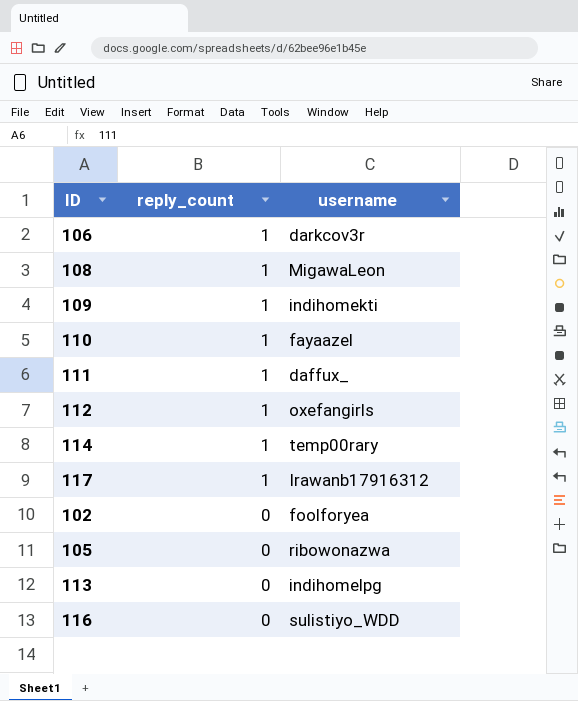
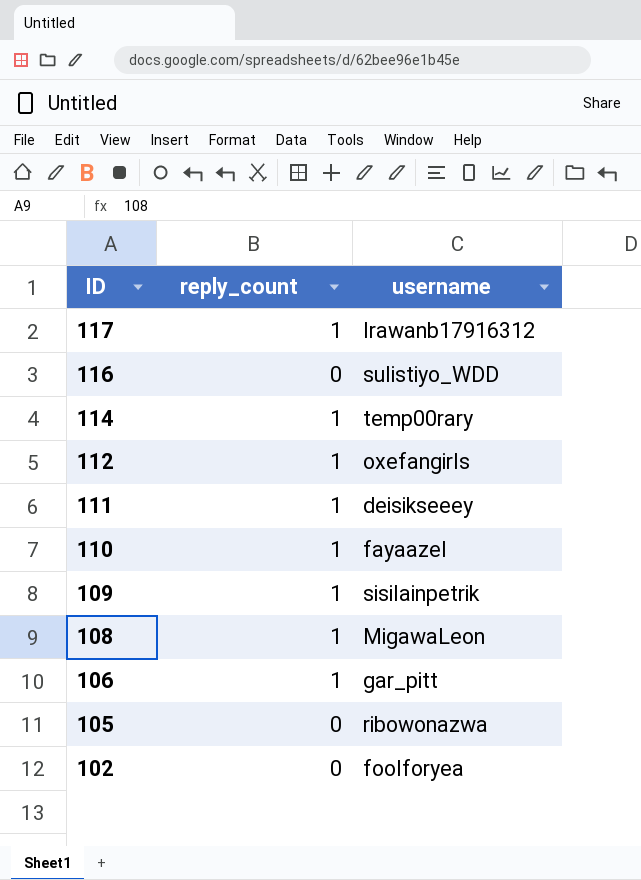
row order: reply_count descending -> ID descending
row 113: 0 | indihomelpg -> none
111 | username: daffux_ -> deisikseeey
109 | username: indihomekti -> sisilainpetrik
106 | username: darkcov3r -> gar_pitt

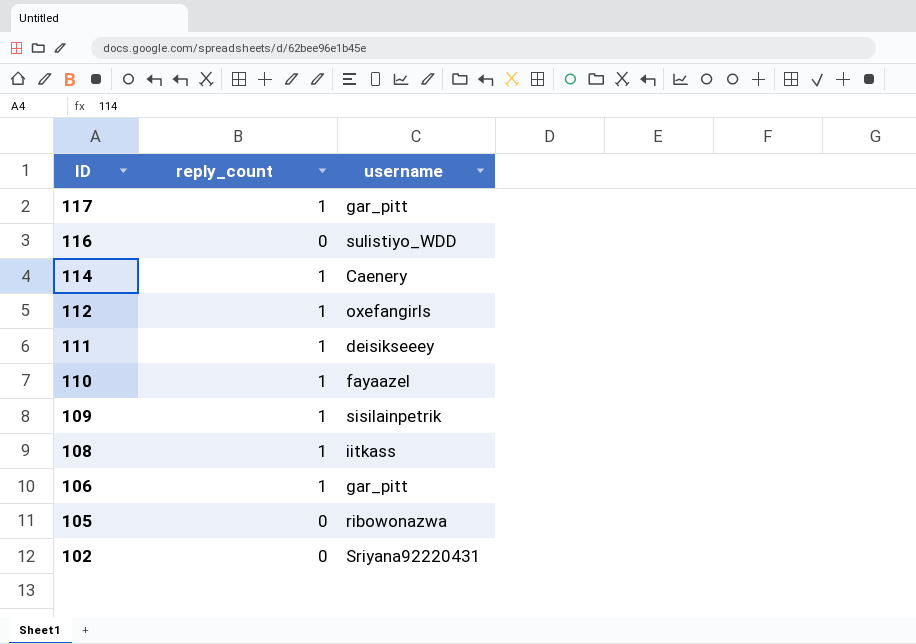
117 | username: Irawanb17916312 -> gar_pitt
114 | username: temp00rary -> Caenery
108 | username: MigawaLeon -> iitkass
102 | username: foolforyea -> Sriyana92220431

